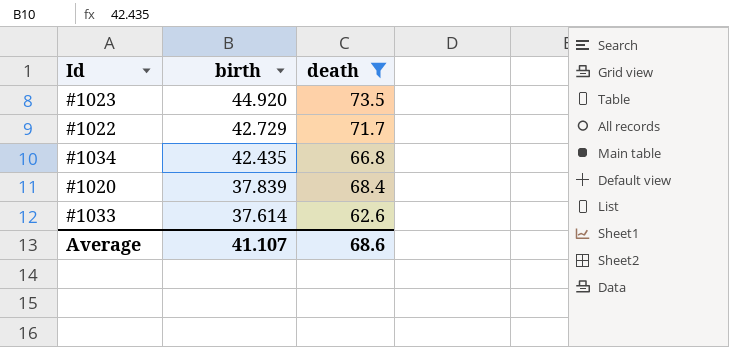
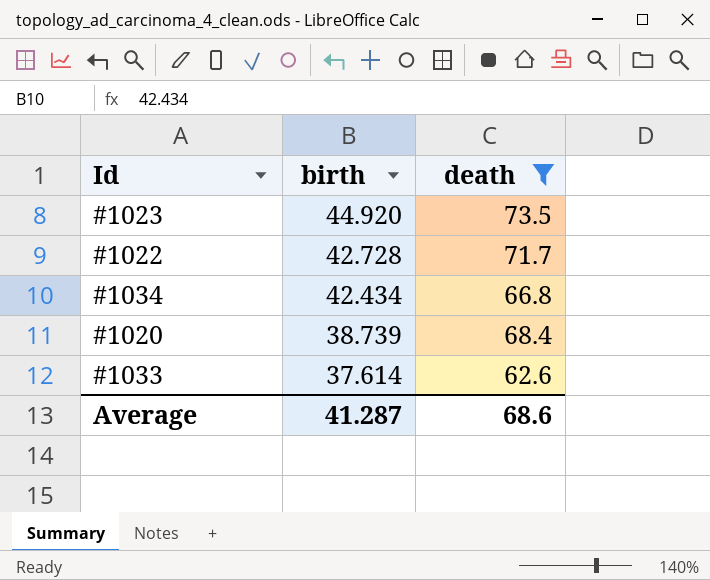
#1022 | birth: 42.729 -> 42.728
#1034 | birth: 42.435 -> 42.434
#1020 | birth: 37.839 -> 38.739
Average | birth: 41.107 -> 41.287

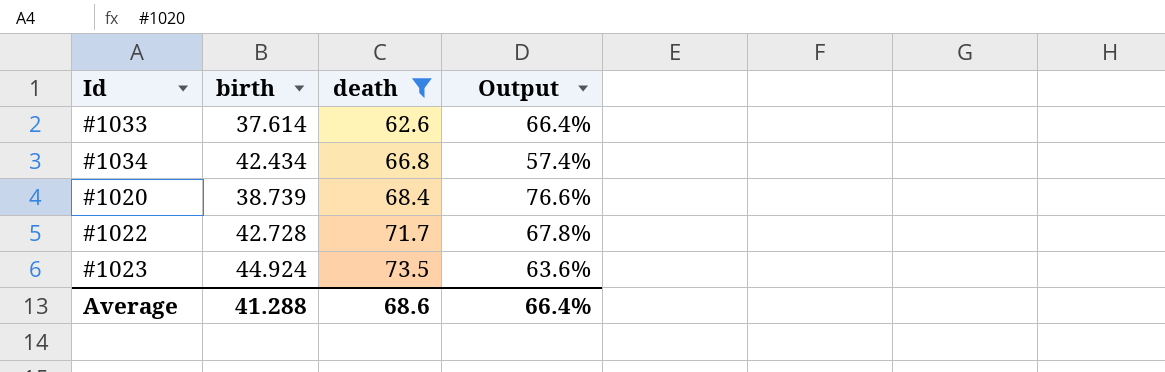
row order: birth descending -> death ascending
column Output | formula: none -> ([death] - [birth]) / [birth]
#1023 | birth: 44.920 -> 44.924
Average | birth: 41.287 -> 41.288

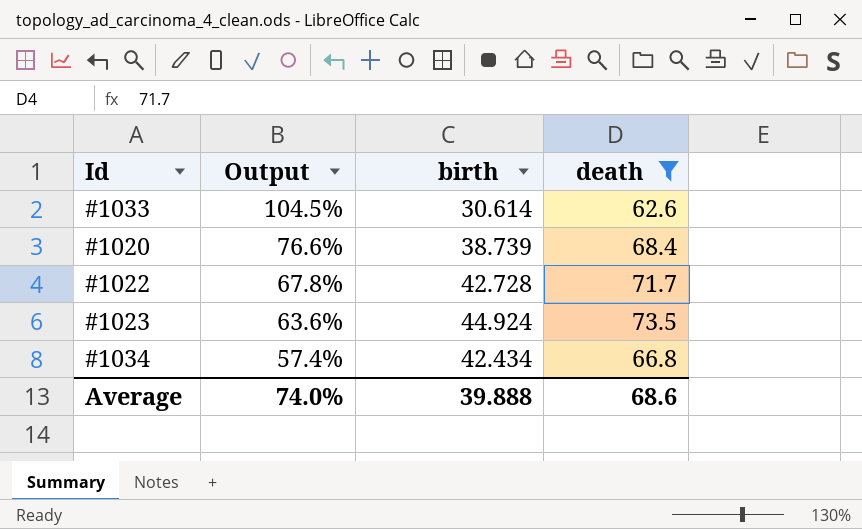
row order: death ascending -> Output descending
column Output | position: 4 -> 2
#1033 | Output: 66.4% -> 104.5%
#1033 | birth: 37.614 -> 30.614
Average | Output: 66.4% -> 74.0%
Average | birth: 41.288 -> 39.888

